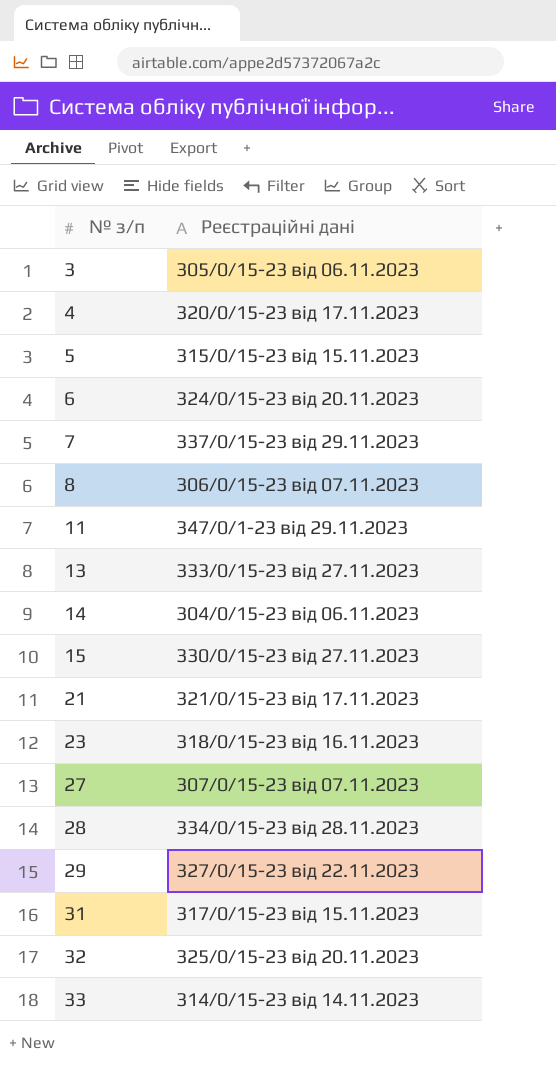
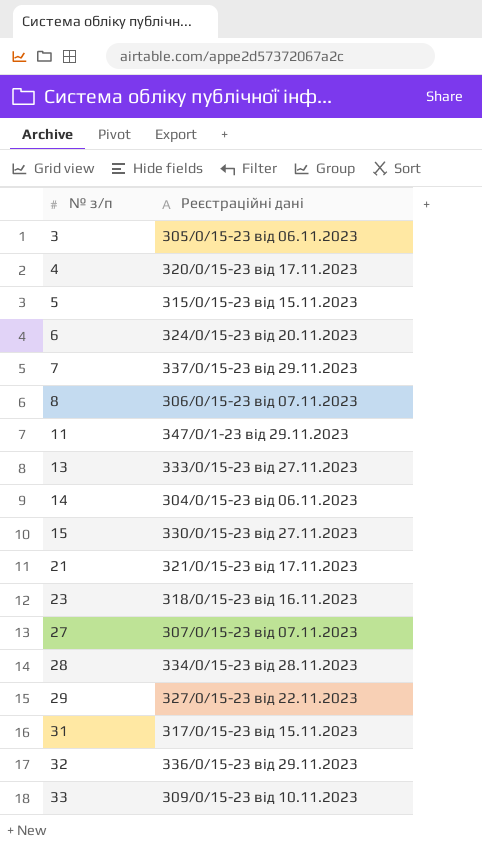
32 | Реєстраційні дані: 325/0/15-23 від 20.11.2023 -> 336/0/15-23 від 29.11.2023
33 | Реєстраційні дані: 314/0/15-23 від 14.11.2023 -> 309/0/15-23 від 10.11.2023

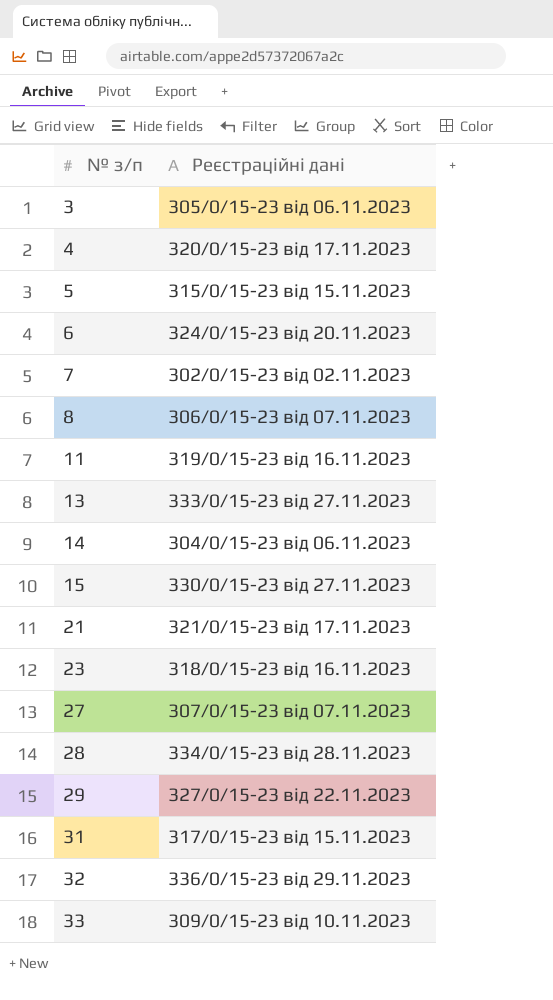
7 | Реєстраційні дані: 337/0/15-23 від 29.11.2023 -> 302/0/15-23 від 02.11.2023
11 | Реєстраційні дані: 347/0/1-23 від 29.11.2023 -> 319/0/15-23 від 16.11.2023

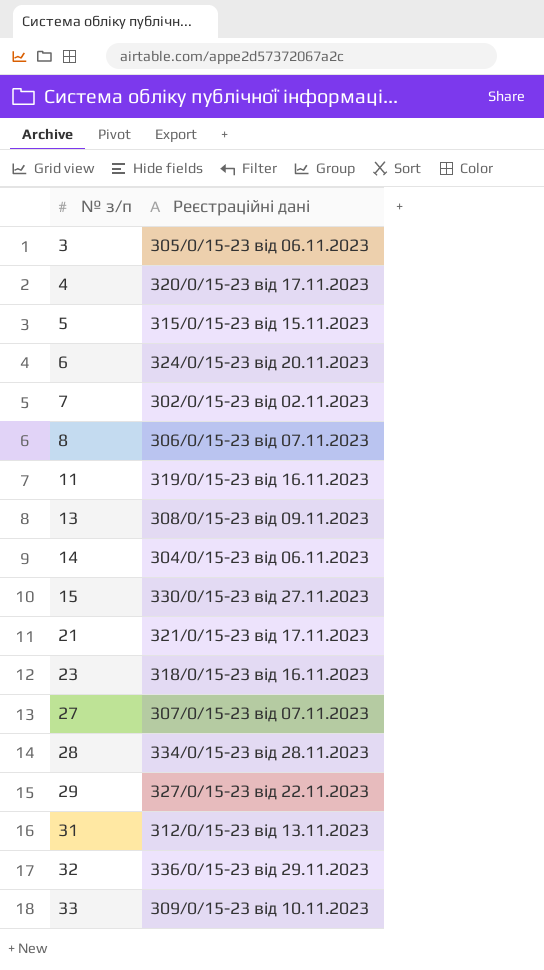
13 | Реєстраційні дані: 333/0/15-23 від 27.11.2023 -> 308/0/15-23 від 09.11.2023
31 | Реєстраційні дані: 317/0/15-23 від 15.11.2023 -> 312/0/15-23 від 13.11.2023

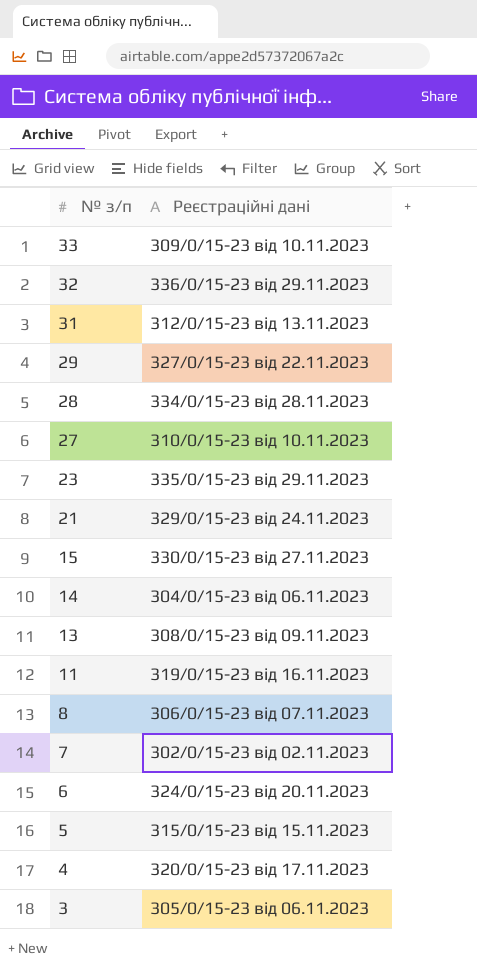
row order: № з/п ascending -> № з/п descending
27 | Реєстраційні дані: 307/0/15-23 від 07.11.2023 -> 310/0/15-23 від 10.11.2023
23 | Реєстраційні дані: 318/0/15-23 від 16.11.2023 -> 335/0/15-23 від 29.11.2023
21 | Реєстраційні дані: 321/0/15-23 від 17.11.2023 -> 329/0/15-23 від 24.11.2023

